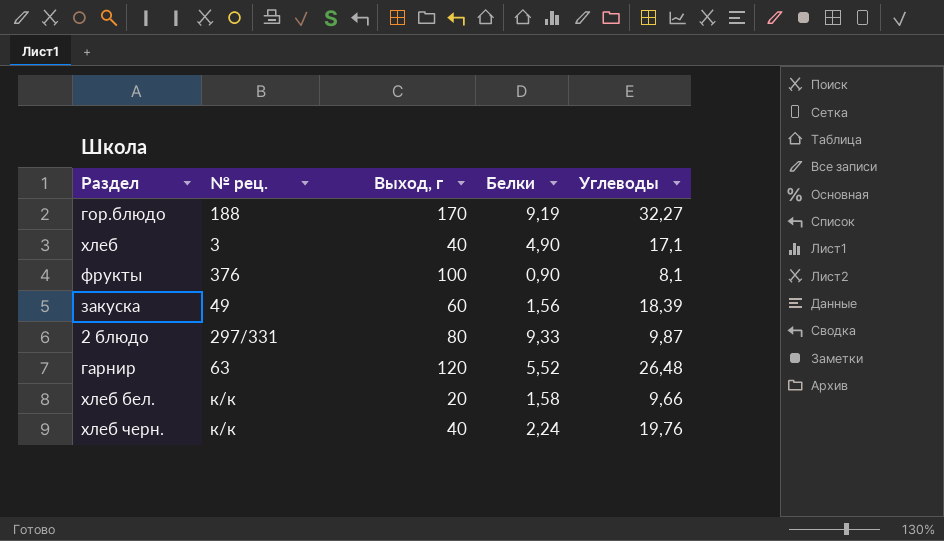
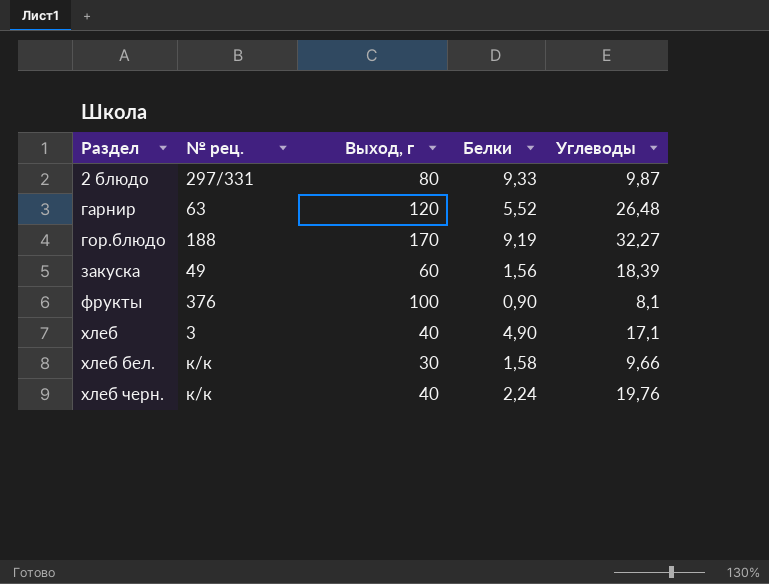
row order: none -> Раздел ascending
хлеб бел. | Выход, г: 20 -> 30

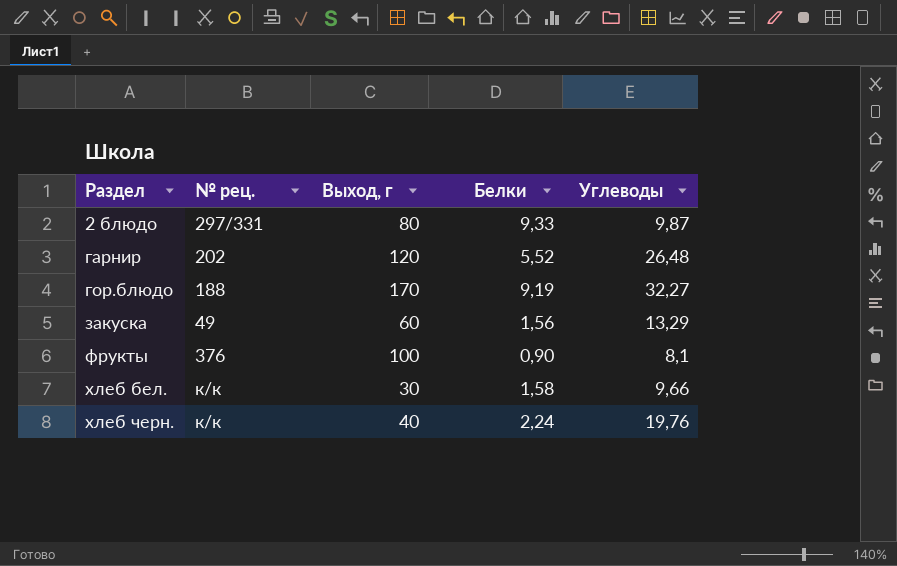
row хлеб: 3 | 40 | 4,90 | 17,1 -> none
гарнир | № рец.: 63 -> 202
закуска | Углеводы: 18,39 -> 13,29

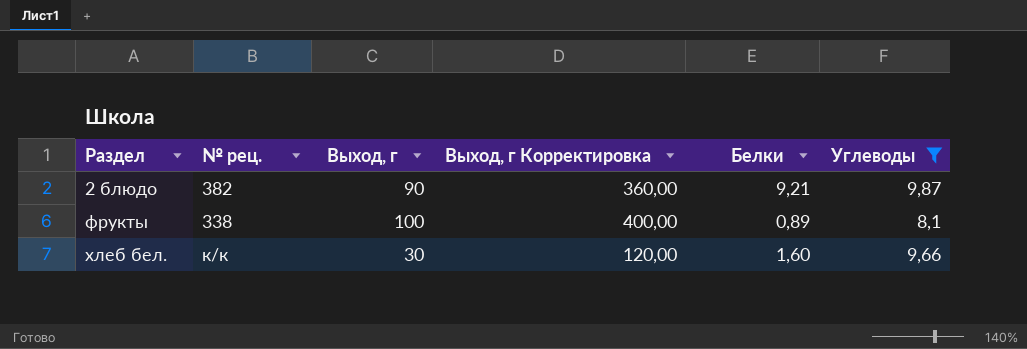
filter: none -> Углеводы <= 9,87
column Выход, г Корректировка | formula: none -> [Выход, г] * 4
2 блюдо | № рец.: 297/331 -> 382
2 блюдо | Выход, г: 80 -> 90
2 блюдо | Белки: 9,33 -> 9,21
фрукты | № рец.: 376 -> 338
фрукты | Белки: 0,90 -> 0,89
хлеб бел. | Белки: 1,58 -> 1,60

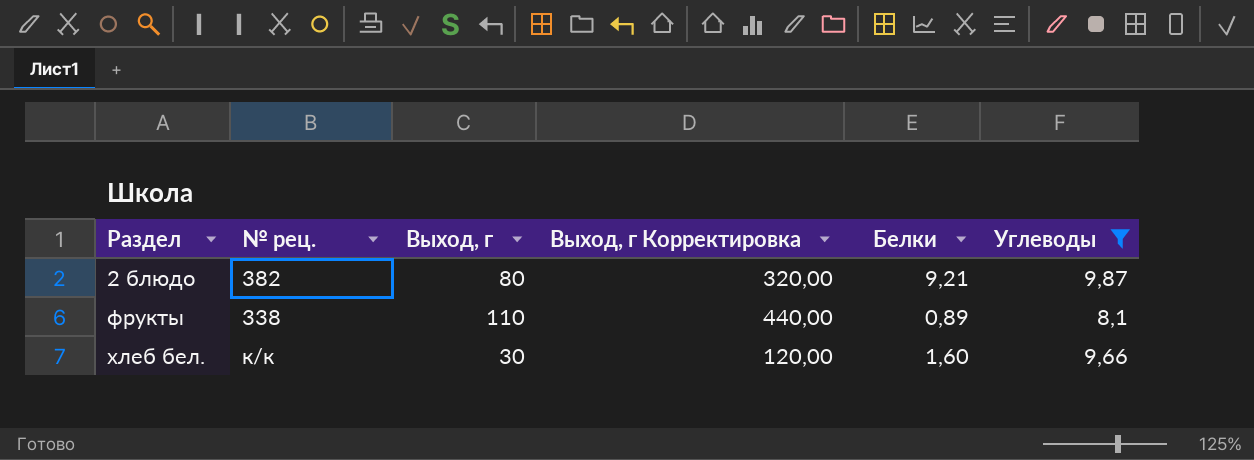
2 блюдо | Выход, г: 90 -> 80
2 блюдо | Выход, г Корректировка: 360,00 -> 320,00
фрукты | Выход, г: 100 -> 110
фрукты | Выход, г Корректировка: 400,00 -> 440,00

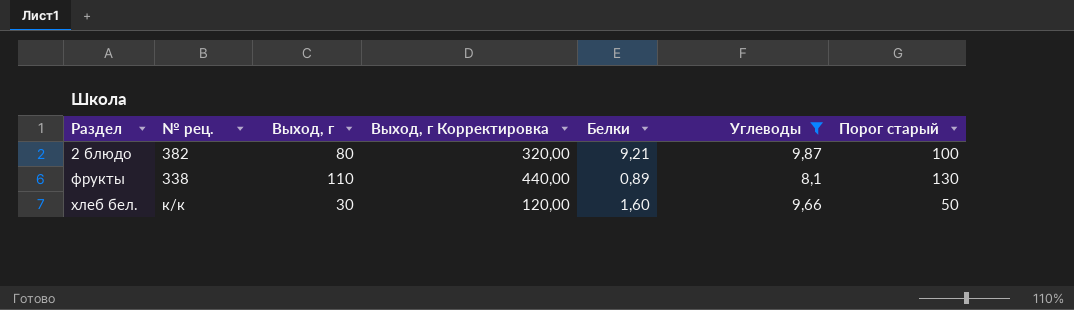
column Порог старый | formula: none -> [Выход, г] + 20

